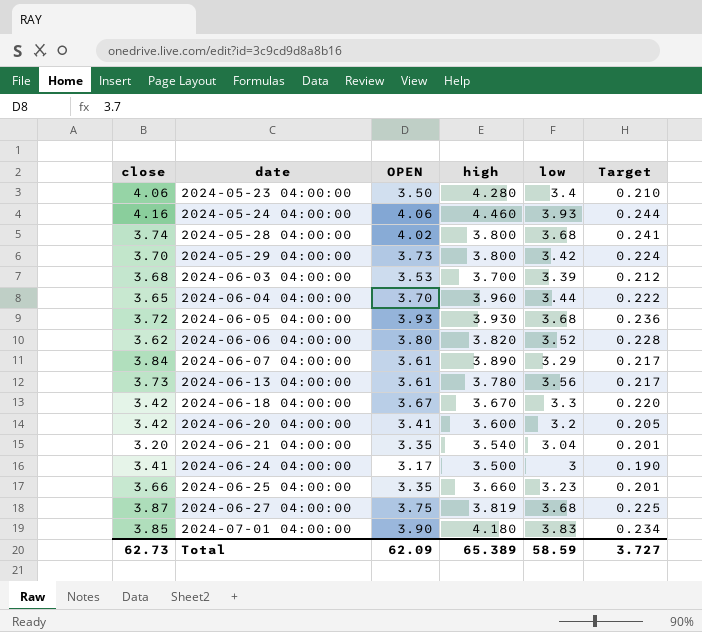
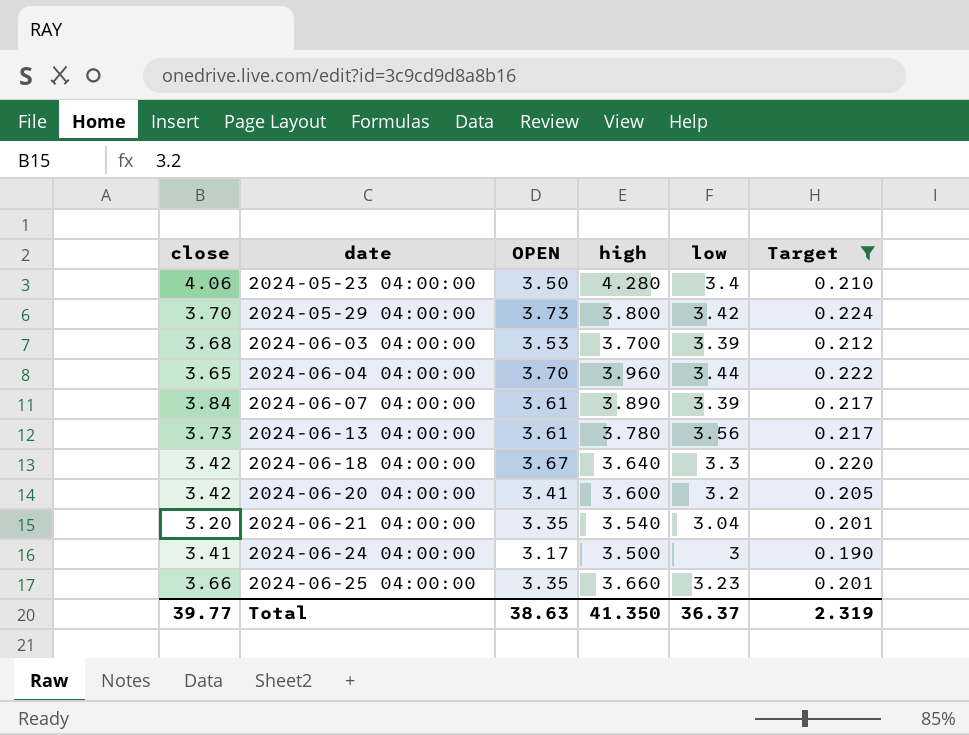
filter: none -> Target <= 0.224
2024-06-07 04:00:00 | low: 3.29 -> 3.39
2024-06-18 04:00:00 | high: 3.670 -> 3.640
Total | close: 62.73 -> 39.77
Total | OPEN: 62.09 -> 38.63
Total | high: 65.389 -> 41.350
Total | low: 58.59 -> 36.37
Total | Target: 3.727 -> 2.319

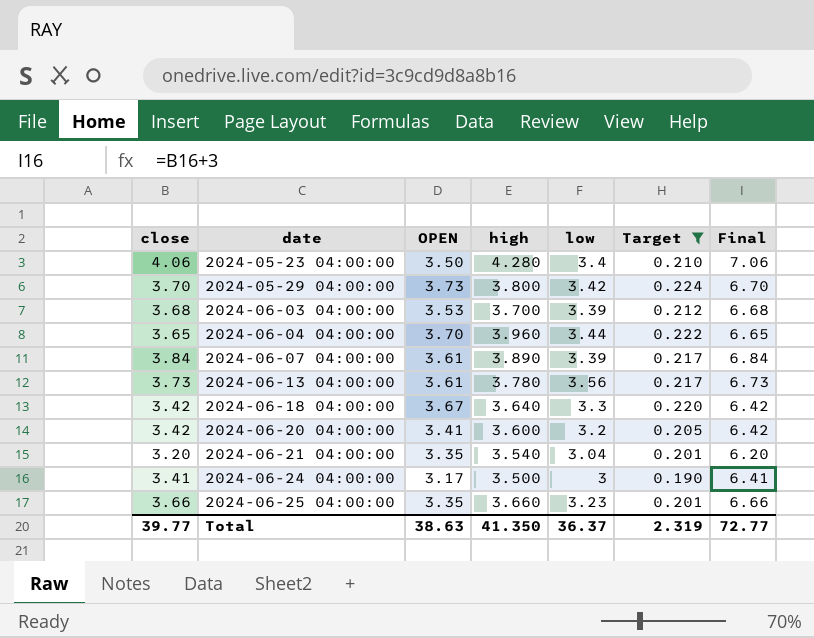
column Final | formula: none -> [close] + 3

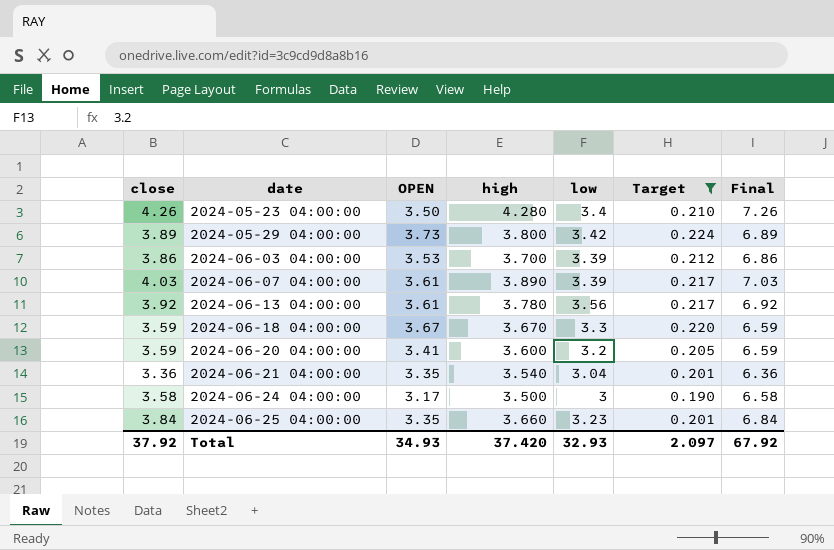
row 2024-06-04 04:00:00: 3.65 | 3.70 | 3.960 | 3.44 | 0.222 | 6.65 -> none
2024-05-23 04:00:00 | close: 4.06 -> 4.26
2024-05-23 04:00:00 | Final: 7.06 -> 7.26
2024-05-29 04:00:00 | close: 3.70 -> 3.89
2024-05-29 04:00:00 | Final: 6.70 -> 6.89
2024-06-03 04:00:00 | close: 3.68 -> 3.86
2024-06-03 04:00:00 | Final: 6.68 -> 6.86
2024-06-07 04:00:00 | close: 3.84 -> 4.03
2024-06-07 04:00:00 | Final: 6.84 -> 7.03
2024-06-13 04:00:00 | close: 3.73 -> 3.92
2024-06-13 04:00:00 | Final: 6.73 -> 6.92
2024-06-18 04:00:00 | close: 3.42 -> 3.59
2024-06-18 04:00:00 | high: 3.640 -> 3.670
2024-06-18 04:00:00 | Final: 6.42 -> 6.59
2024-06-20 04:00:00 | close: 3.42 -> 3.59
2024-06-20 04:00:00 | Final: 6.42 -> 6.59
2024-06-21 04:00:00 | close: 3.20 -> 3.36
2024-06-21 04:00:00 | Final: 6.20 -> 6.36
2024-06-24 04:00:00 | close: 3.41 -> 3.58
2024-06-24 04:00:00 | Final: 6.41 -> 6.58
2024-06-25 04:00:00 | close: 3.66 -> 3.84
2024-06-25 04:00:00 | Final: 6.66 -> 6.84
Total | close: 39.77 -> 37.92
Total | OPEN: 38.63 -> 34.93
Total | high: 41.350 -> 37.420
Total | low: 36.37 -> 32.93
Total | Target: 2.319 -> 2.097
Total | Final: 72.77 -> 67.92

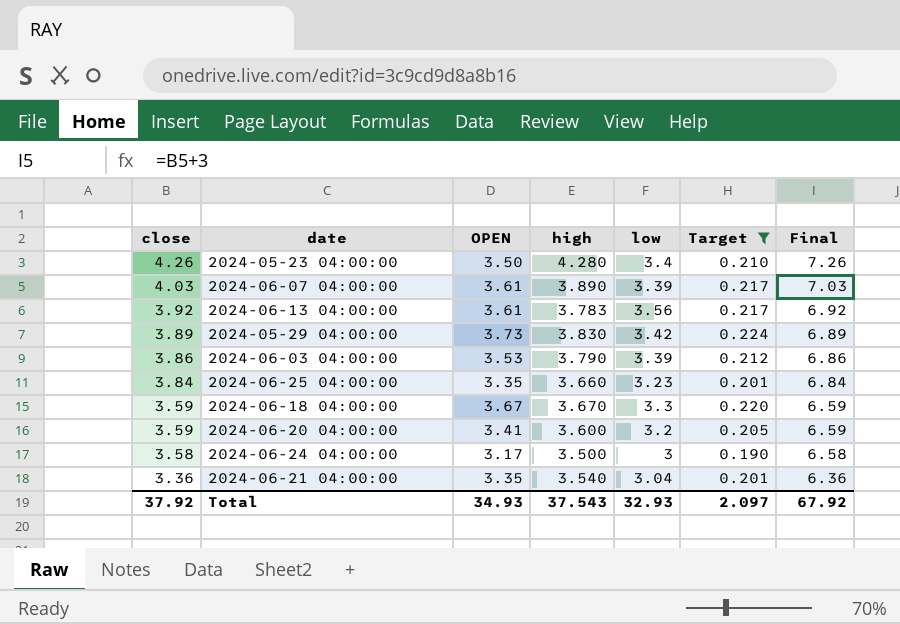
row order: date ascending -> close descending
2024-06-13 04:00:00 | high: 3.780 -> 3.783
2024-05-29 04:00:00 | high: 3.800 -> 3.830
2024-06-03 04:00:00 | high: 3.700 -> 3.790
Total | high: 37.420 -> 37.543

